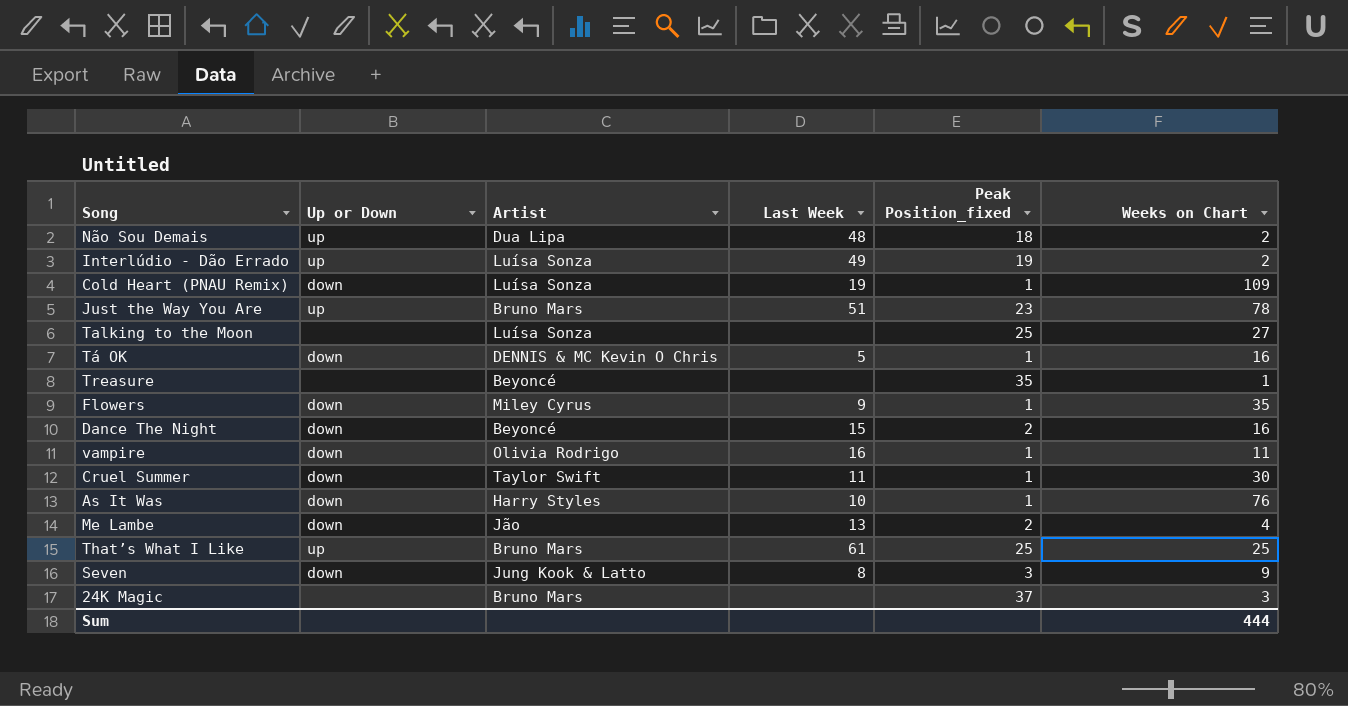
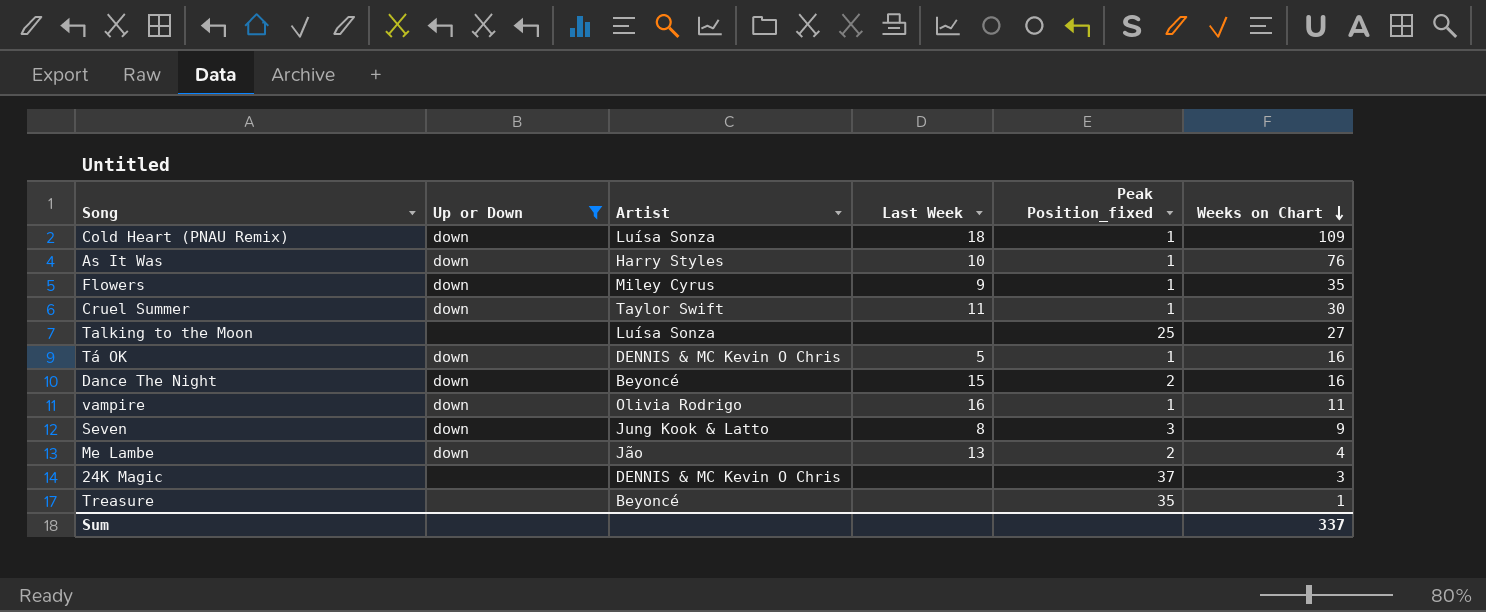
filter: none -> Up or Down != up
row order: none -> Weeks on Chart descending
Cold Heart (PNAU Remix) | Last Week: 19 -> 18
24K Magic | Artist: Bruno Mars -> DENNIS & MC Kevin O Chris
Sum | Weeks on Chart: 444 -> 337

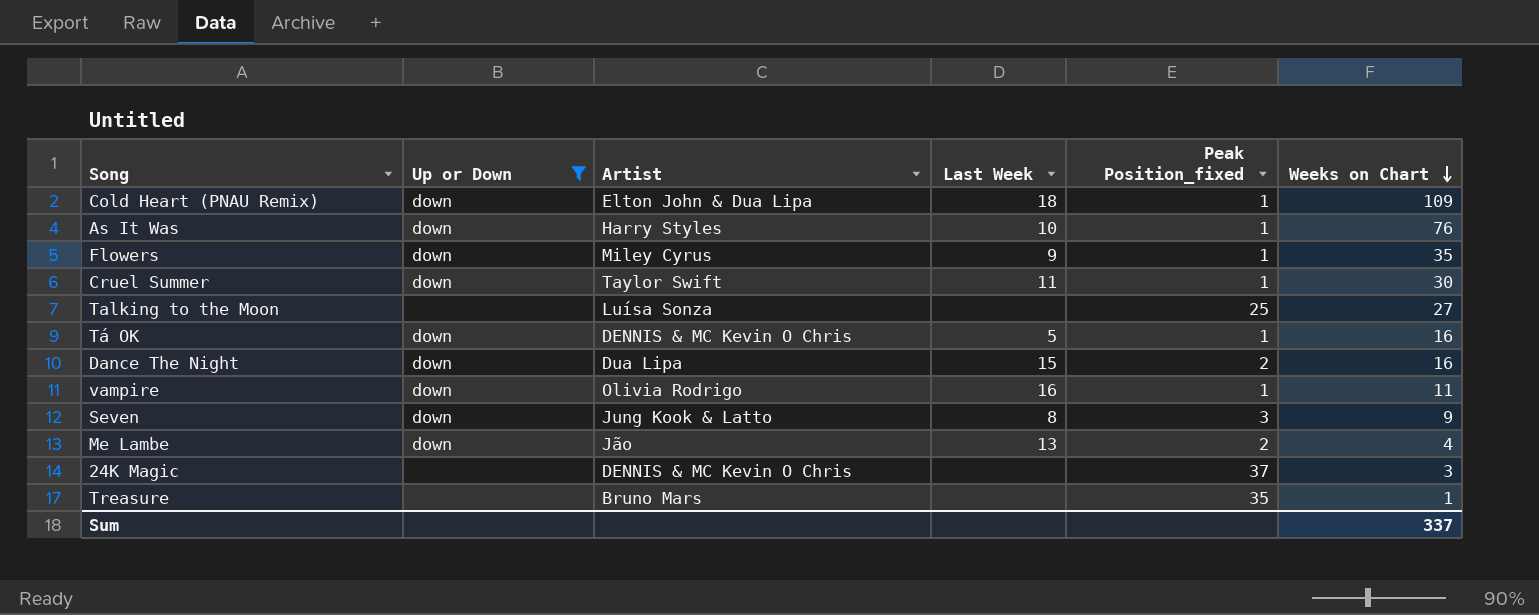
Cold Heart (PNAU Remix) | Artist: Luísa Sonza -> Elton John & Dua Lipa
Dance The Night | Artist: Beyoncé -> Dua Lipa
Treasure | Artist: Beyoncé -> Bruno Mars

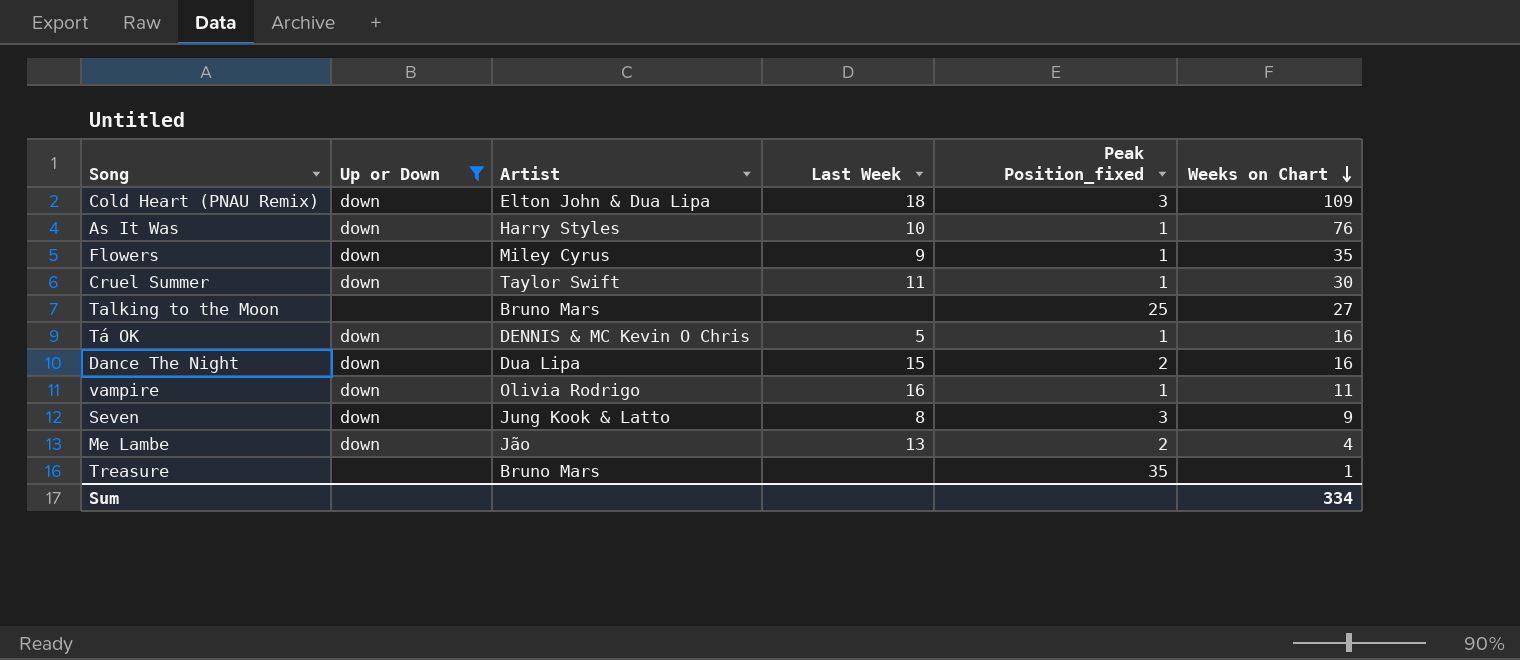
row 24K Magic: none | DENNIS & MC Kevin O Chris | none | 37 | 3 -> none
Cold Heart (PNAU Remix) | Peak Position_fixed: 1 -> 3
Talking to the Moon | Artist: Luísa Sonza -> Bruno Mars
Sum | Weeks on Chart: 337 -> 334

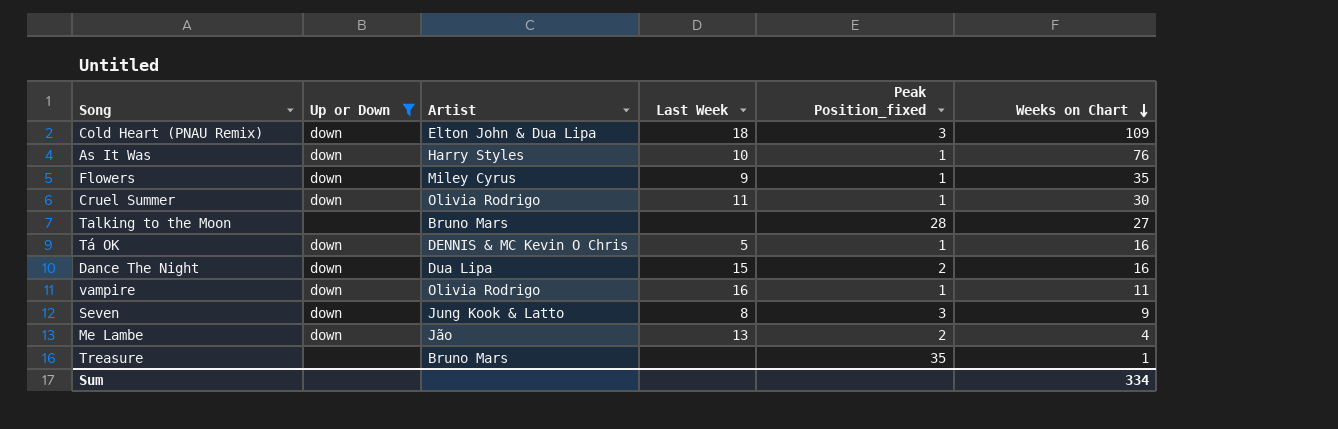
Cruel Summer | Artist: Taylor Swift -> Olivia Rodrigo
Talking to the Moon | Peak Position_fixed: 25 -> 28

